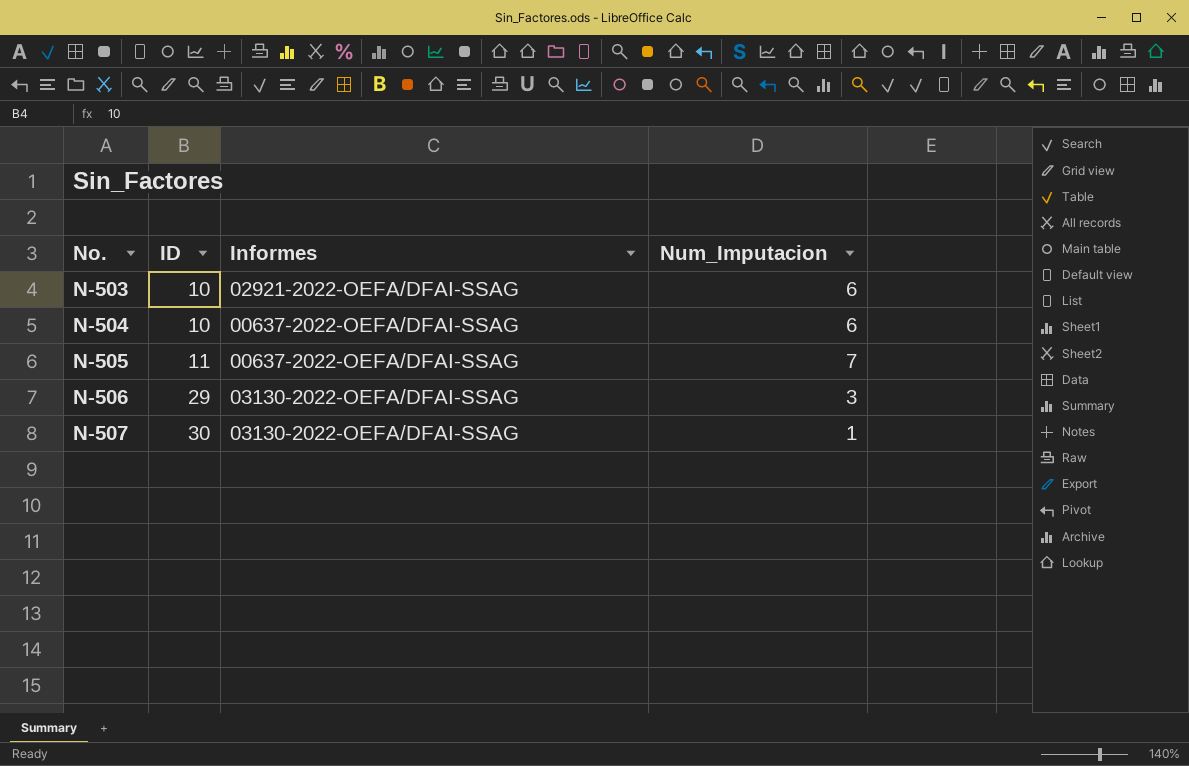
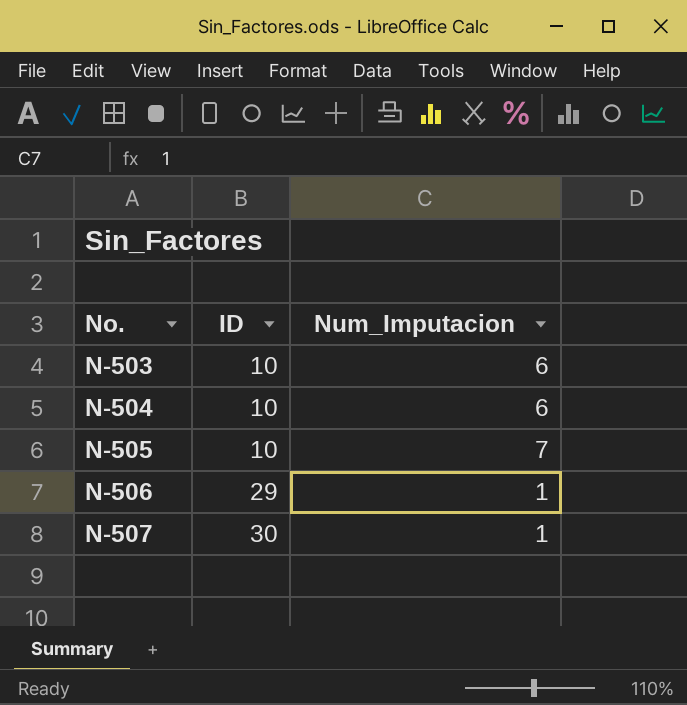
column Informes | position: 3 -> none
N-505 | ID: 11 -> 10
N-506 | Num_Imputacion: 3 -> 1

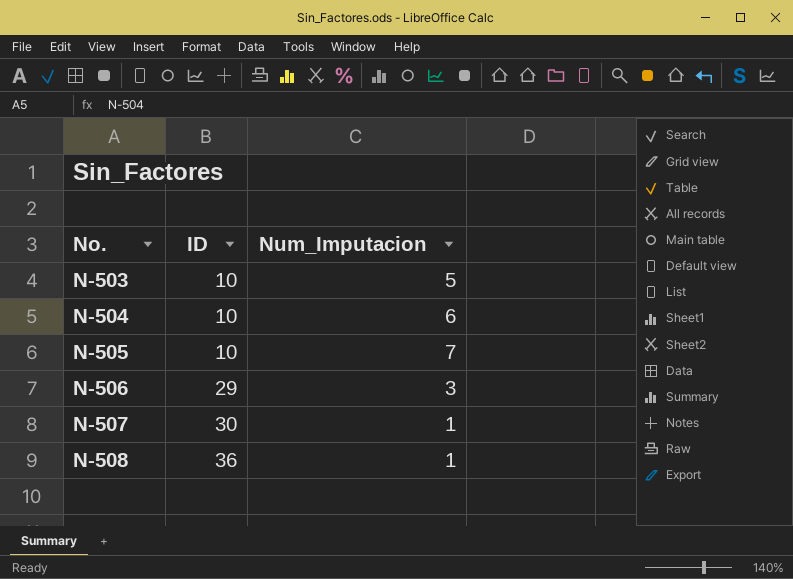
N-503 | Num_Imputacion: 6 -> 5
N-506 | Num_Imputacion: 1 -> 3
row N-508: none -> 36 | 1

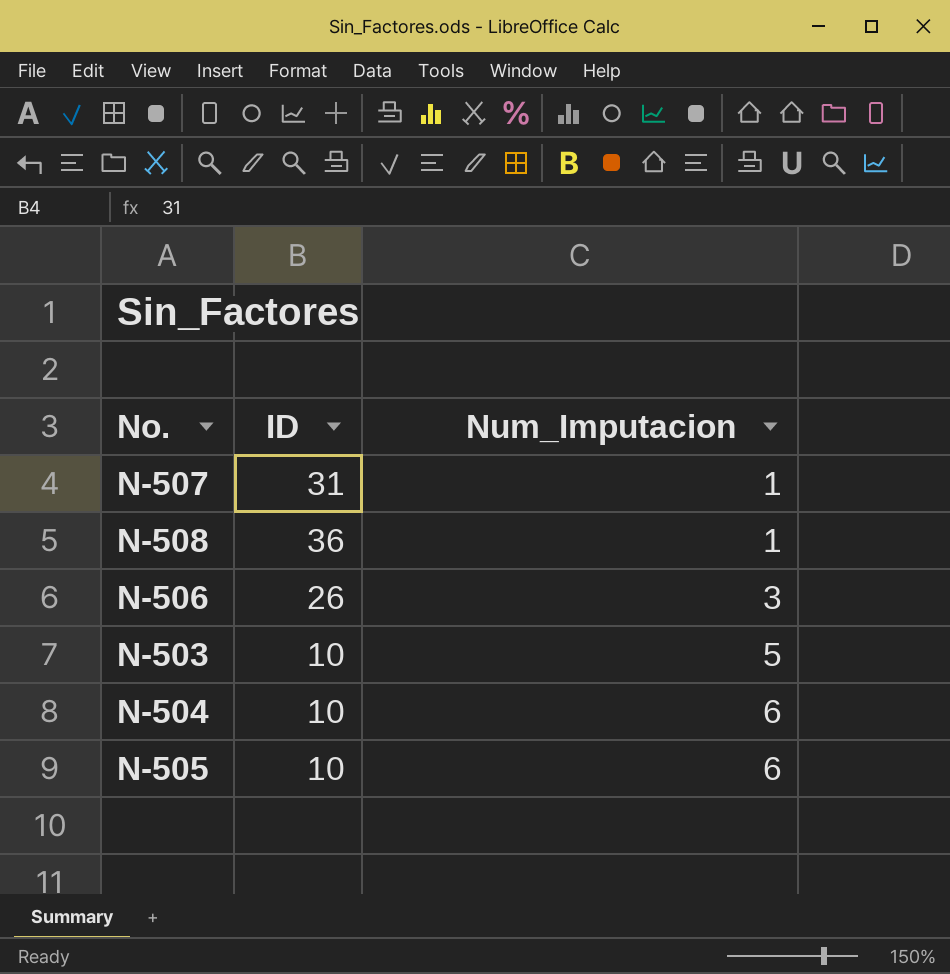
row order: No. ascending -> Num_Imputacion ascending
N-507 | ID: 30 -> 31
N-506 | ID: 29 -> 26
N-505 | Num_Imputacion: 7 -> 6

